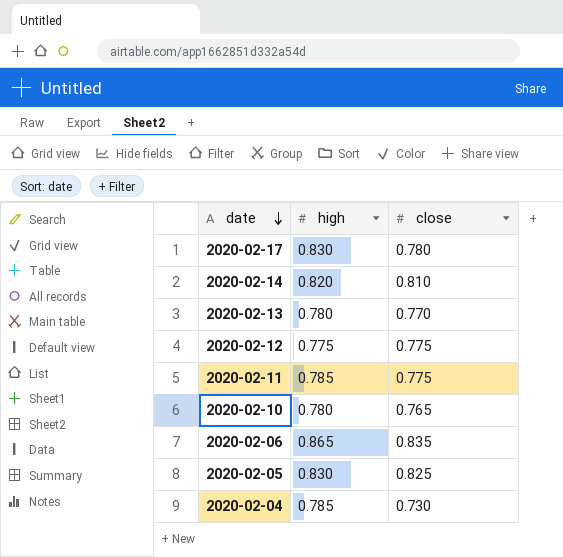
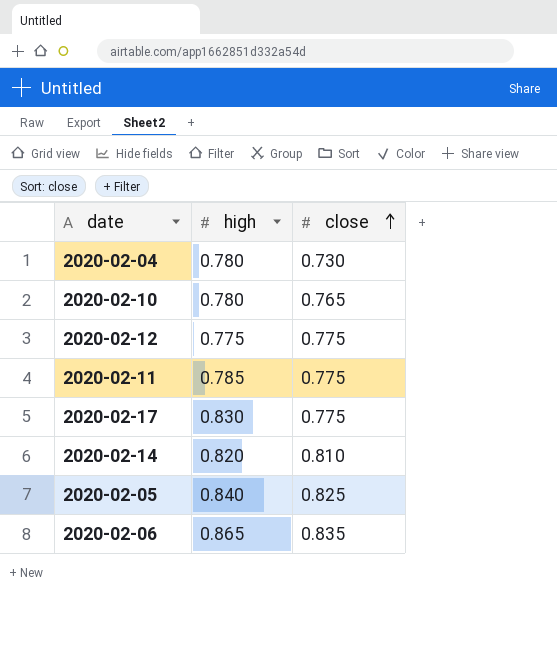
row order: date descending -> close ascending
row 2020-02-13: 0.780 | 0.770 -> none
2020-02-04 | high: 0.785 -> 0.780
2020-02-17 | close: 0.780 -> 0.775
2020-02-05 | high: 0.830 -> 0.840

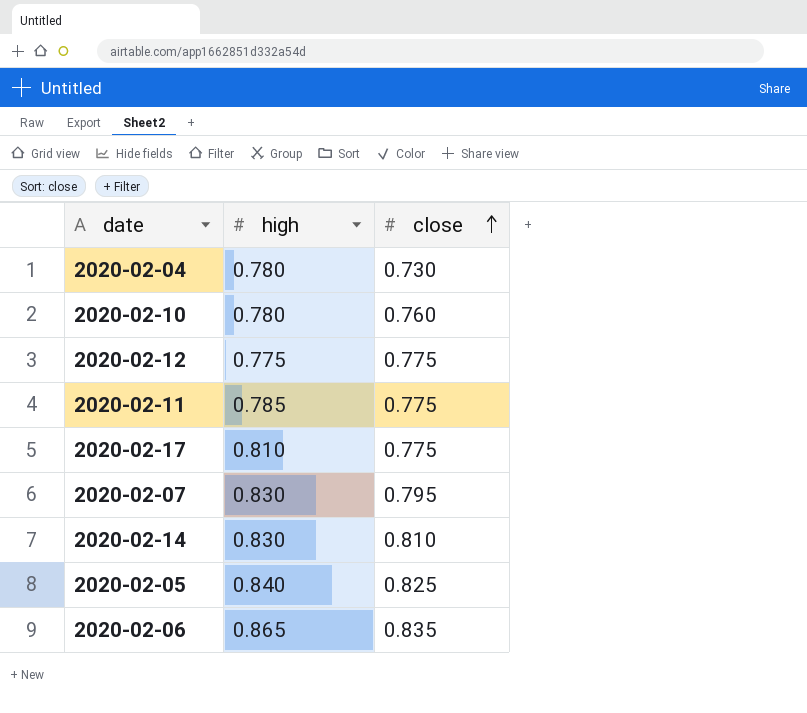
2020-02-10 | close: 0.765 -> 0.760
2020-02-17 | high: 0.830 -> 0.810
row 2020-02-07: none -> 0.830 | 0.795
2020-02-14 | high: 0.820 -> 0.830

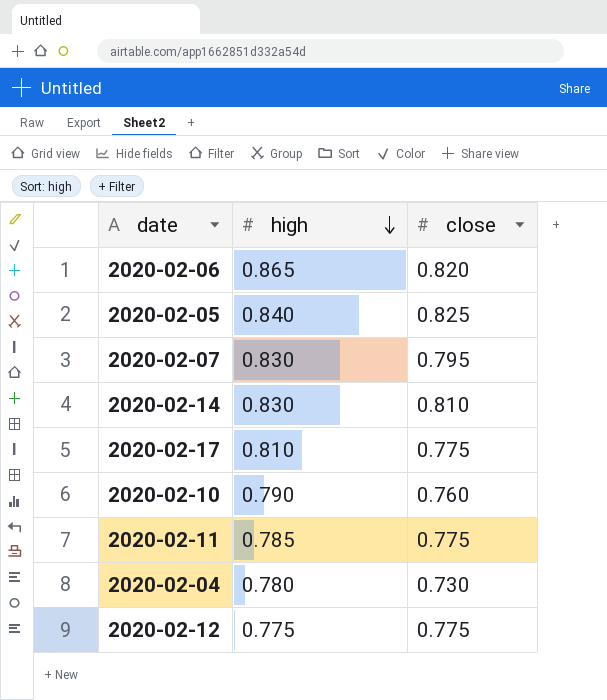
row order: close ascending -> high descending
2020-02-06 | close: 0.835 -> 0.820
2020-02-10 | high: 0.780 -> 0.790

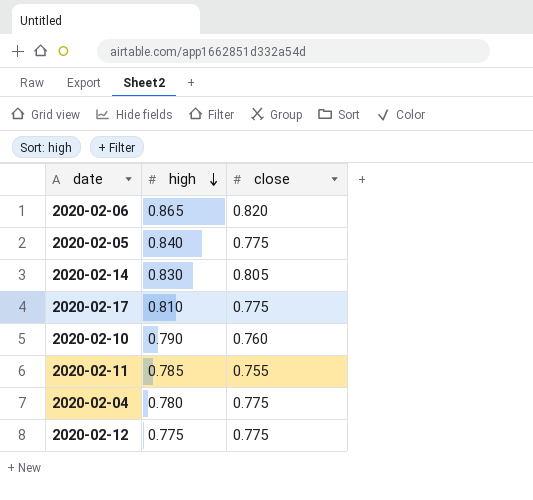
row 2020-02-07: 0.830 | 0.795 -> none
2020-02-05 | close: 0.825 -> 0.775
2020-02-14 | close: 0.810 -> 0.805
2020-02-11 | close: 0.775 -> 0.755
2020-02-04 | close: 0.730 -> 0.775

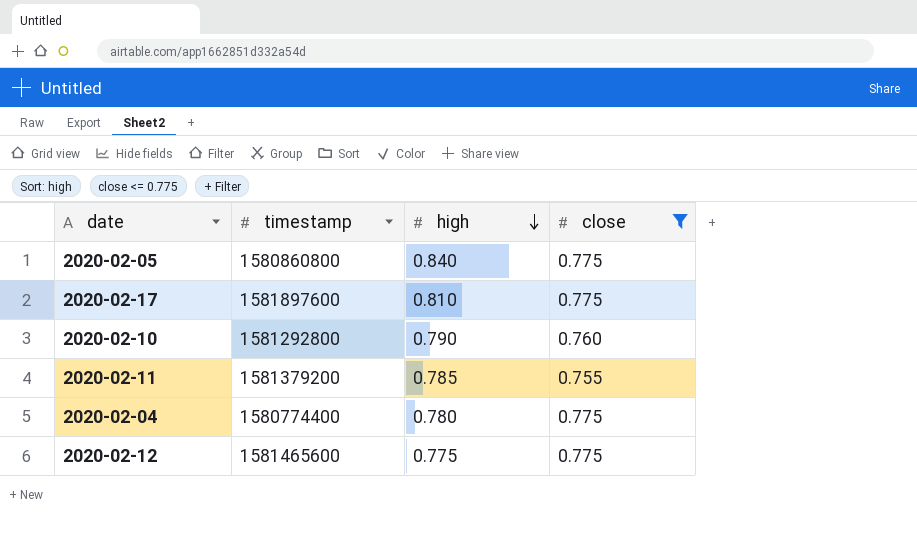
filter: none -> close <= 0.775
column timestamp | position: none -> 2

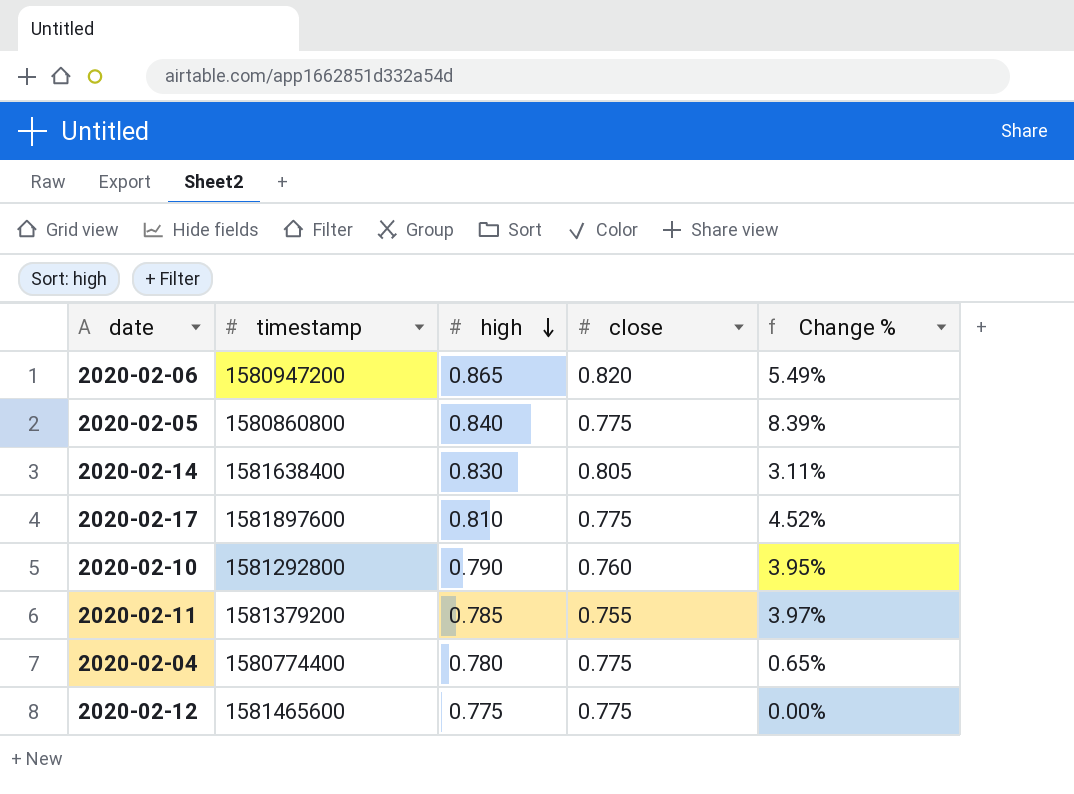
filter: close <= 0.775 -> none
column Change % | formula: none -> ([high] - [close]) / [close]

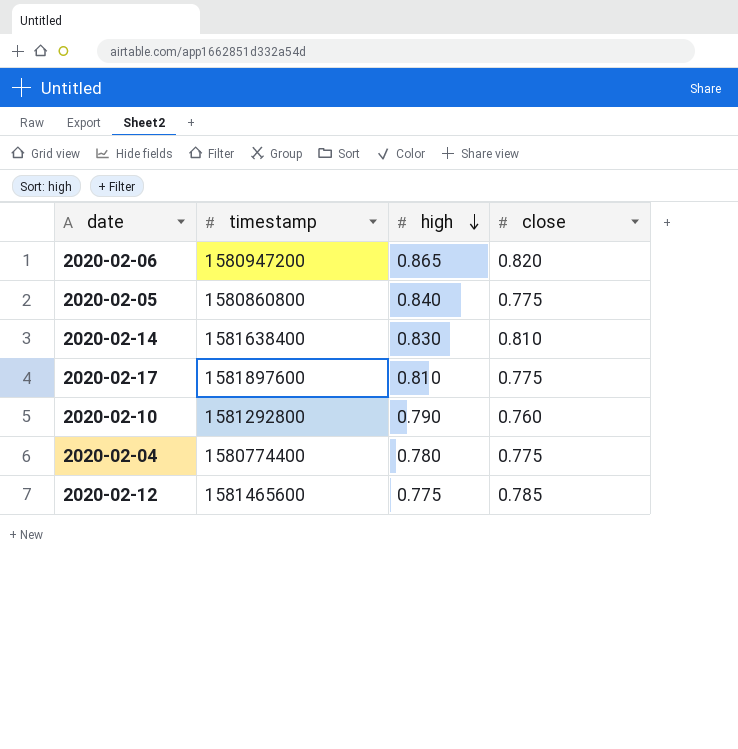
column Change % | formula: ([high] - [close]) / [close] -> none
row 2020-02-11: 1581379200 | 0.785 | 0.755 | 3.97% -> none
2020-02-14 | close: 0.805 -> 0.810
2020-02-12 | close: 0.775 -> 0.785

